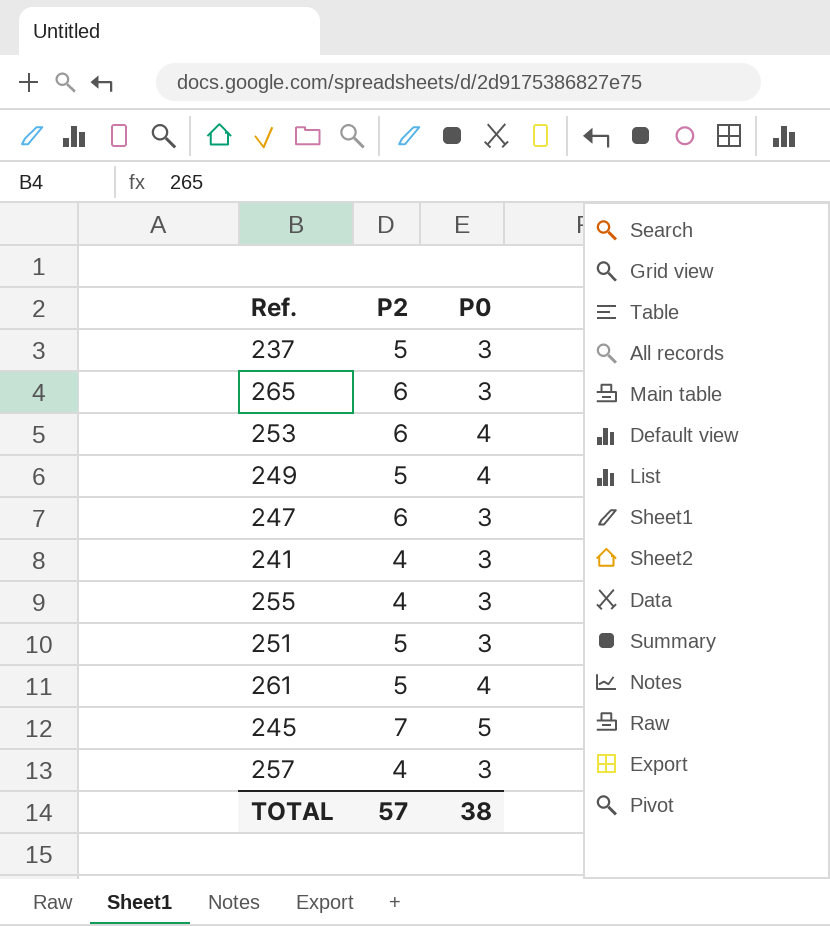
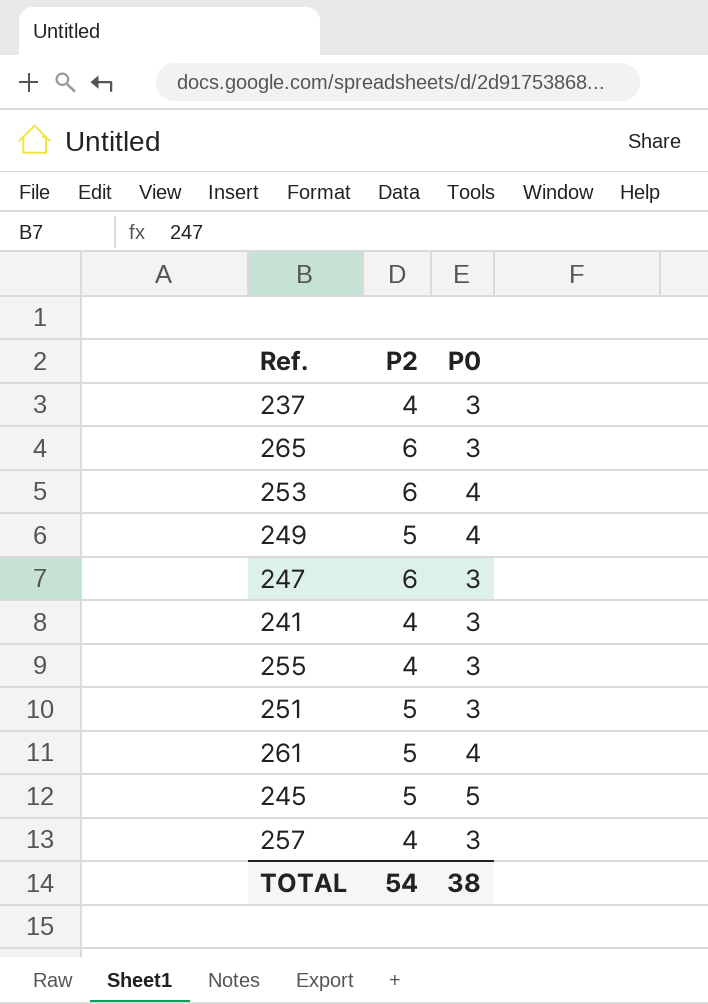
237 | P2: 5 -> 4
245 | P2: 7 -> 5
TOTAL | P2: 57 -> 54

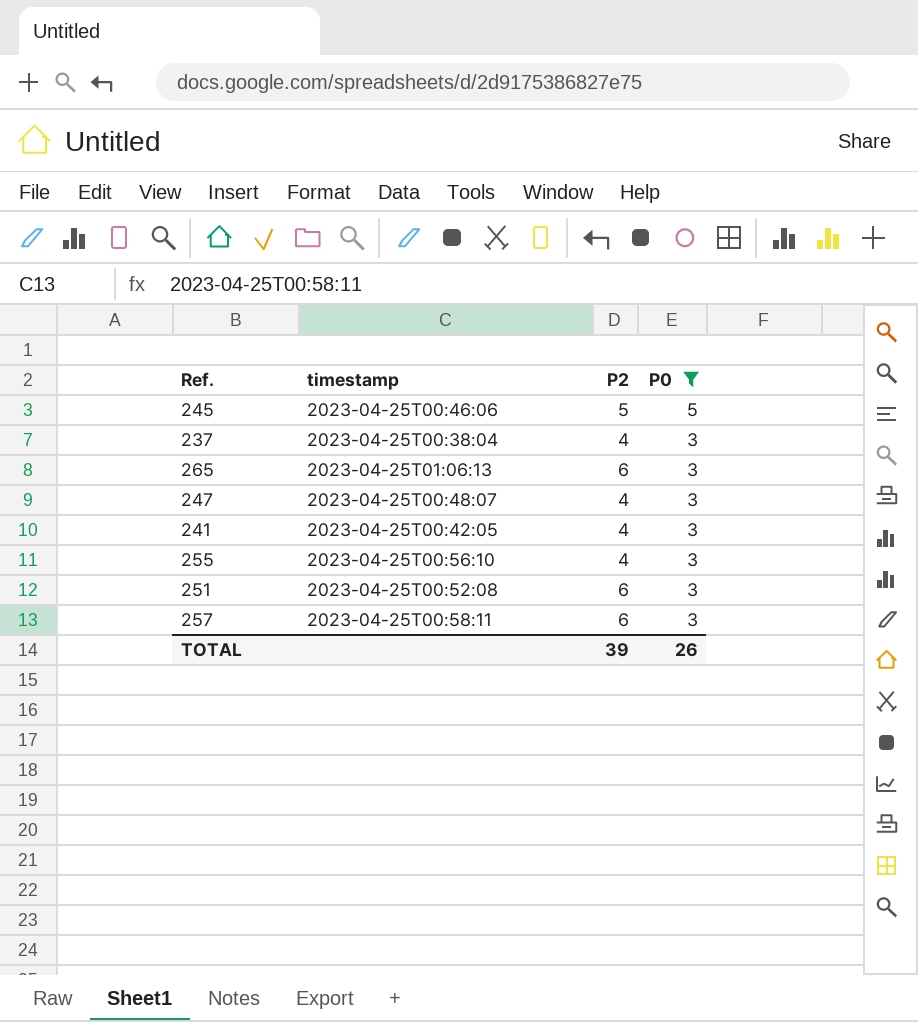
filter: none -> P0 != 4
row order: none -> P0 descending
column timestamp | position: none -> 2
247 | P2: 6 -> 4
251 | P2: 5 -> 6
257 | P2: 4 -> 6
TOTAL | P2: 54 -> 39
TOTAL | P0: 38 -> 26

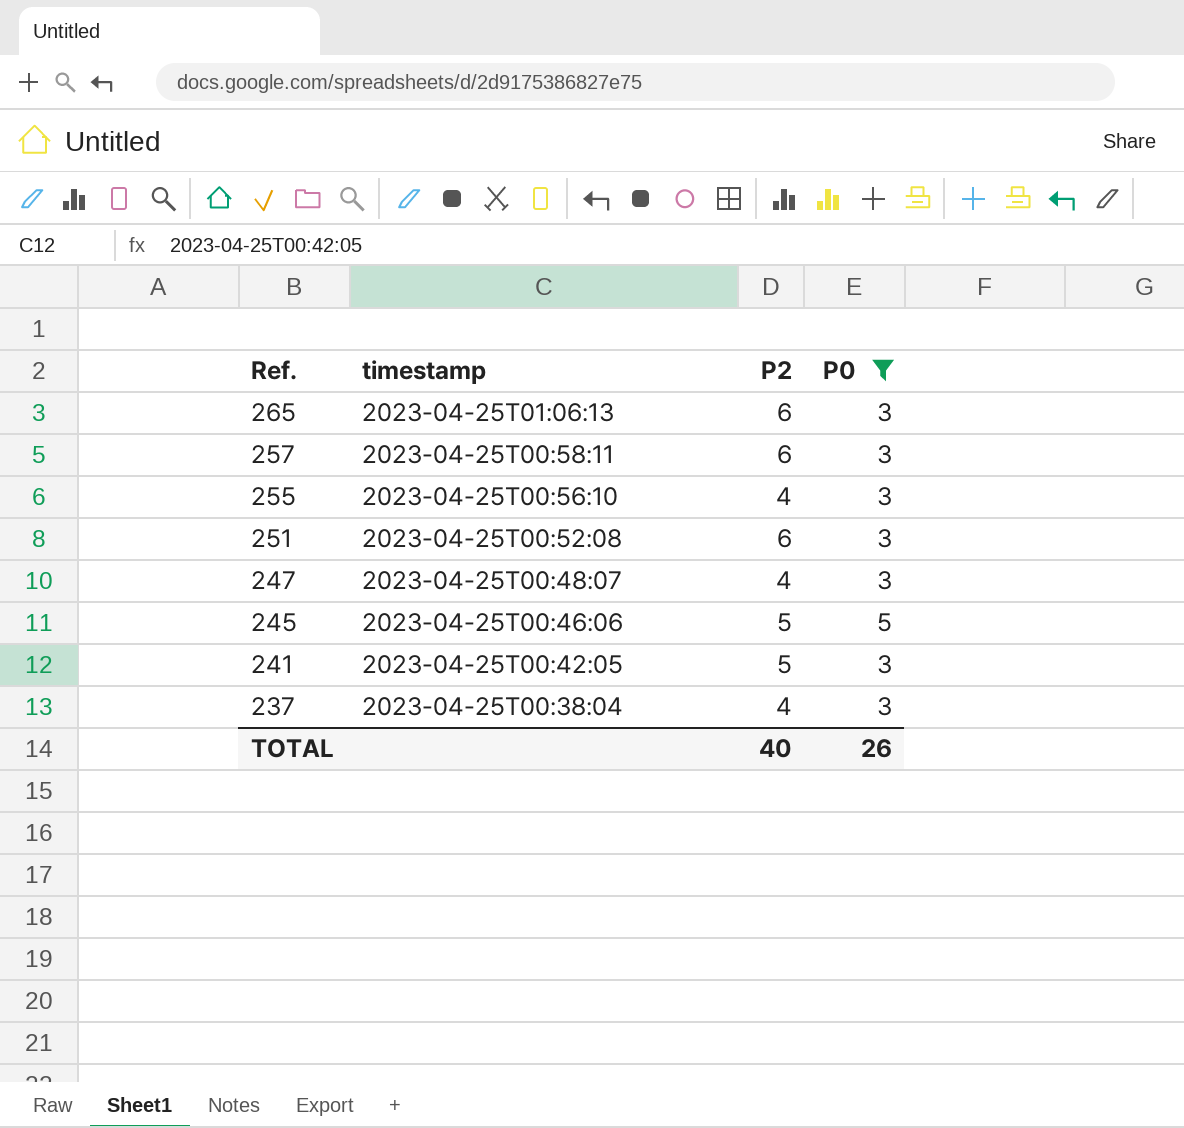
row order: P0 descending -> Ref. descending
241 | P2: 4 -> 5
TOTAL | P2: 39 -> 40

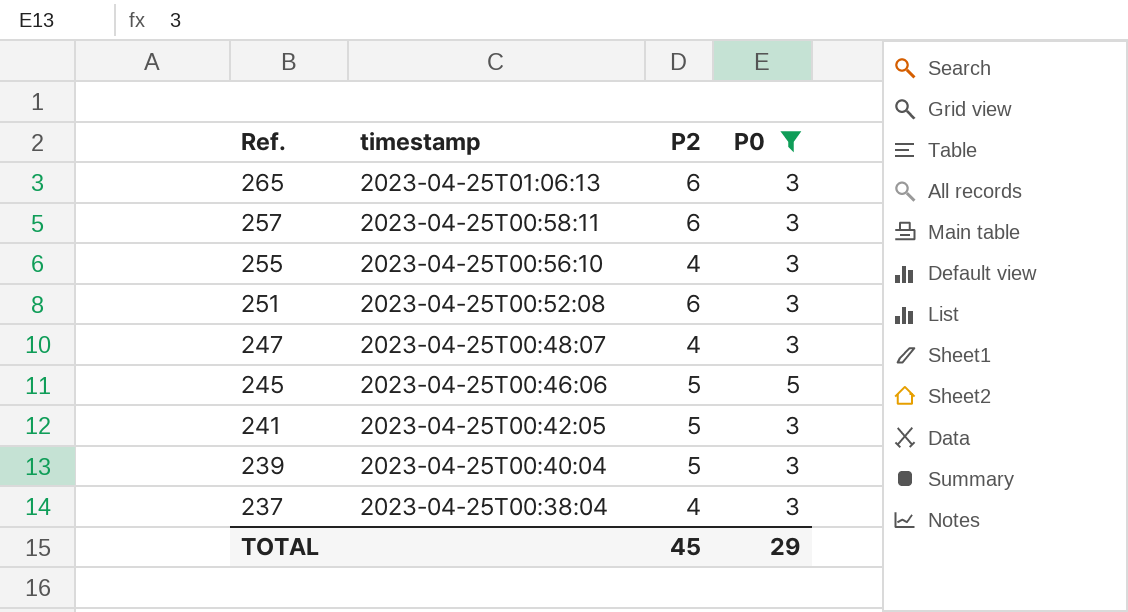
row 239: none -> 2023-04-25T00:40:04 | 5 | 3
TOTAL | P2: 40 -> 45
TOTAL | P0: 26 -> 29

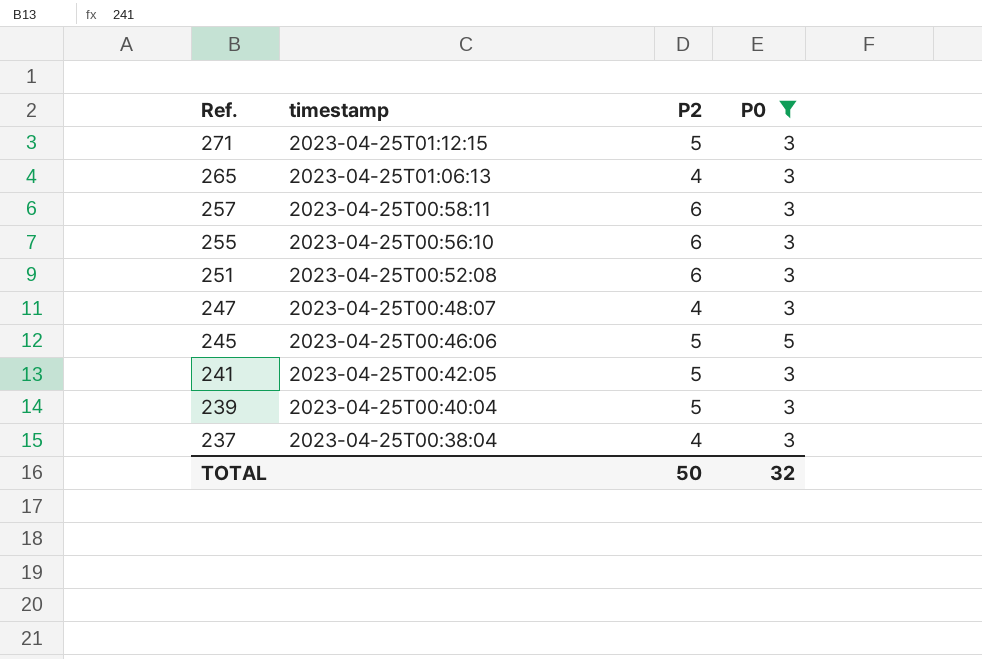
row 271: none -> 2023-04-25T01:12:15 | 5 | 3
265 | P2: 6 -> 4
255 | P2: 4 -> 6
TOTAL | P2: 45 -> 50
TOTAL | P0: 29 -> 32

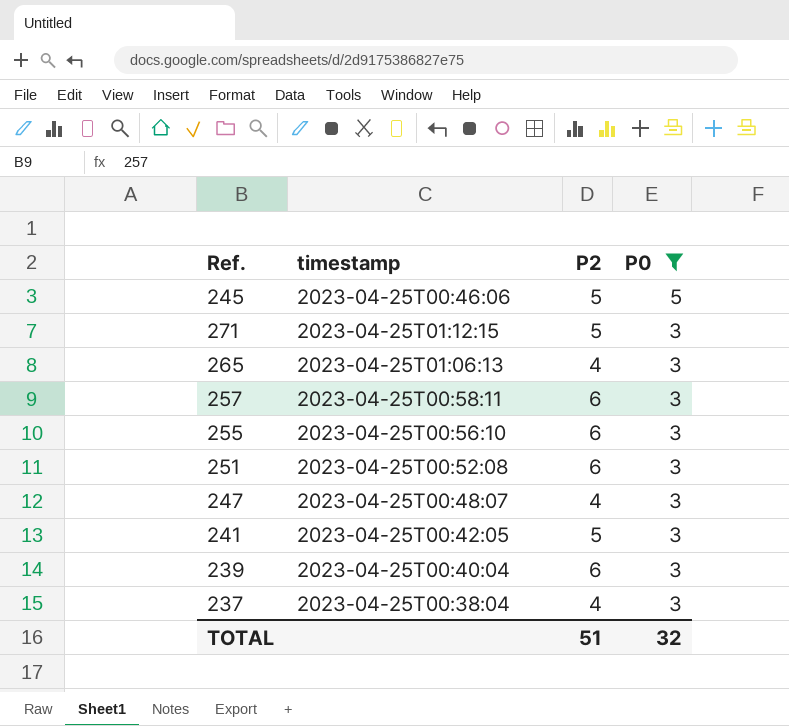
row order: Ref. descending -> P0 descending
239 | P2: 5 -> 6
TOTAL | P2: 50 -> 51

